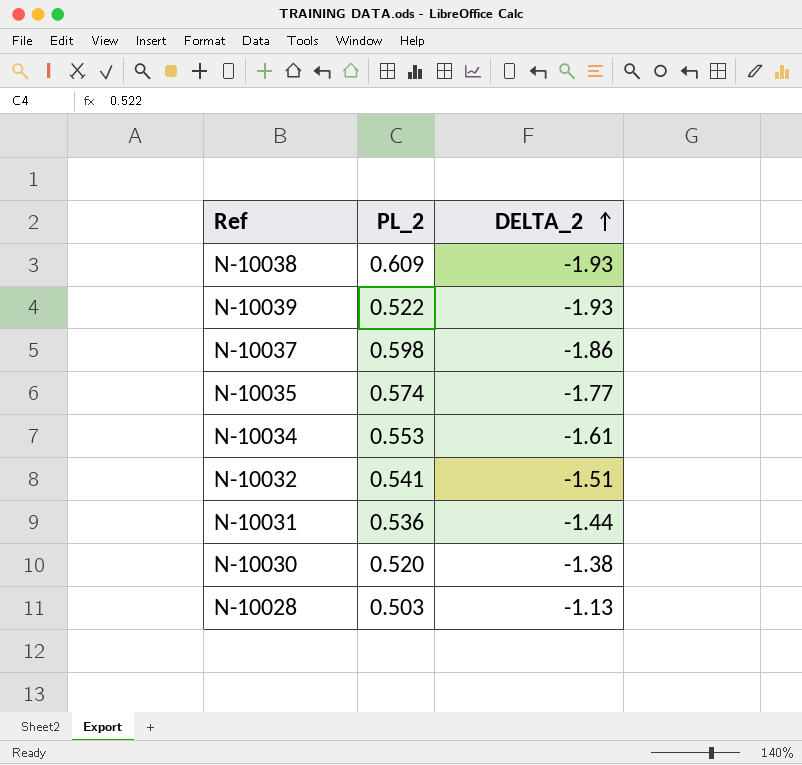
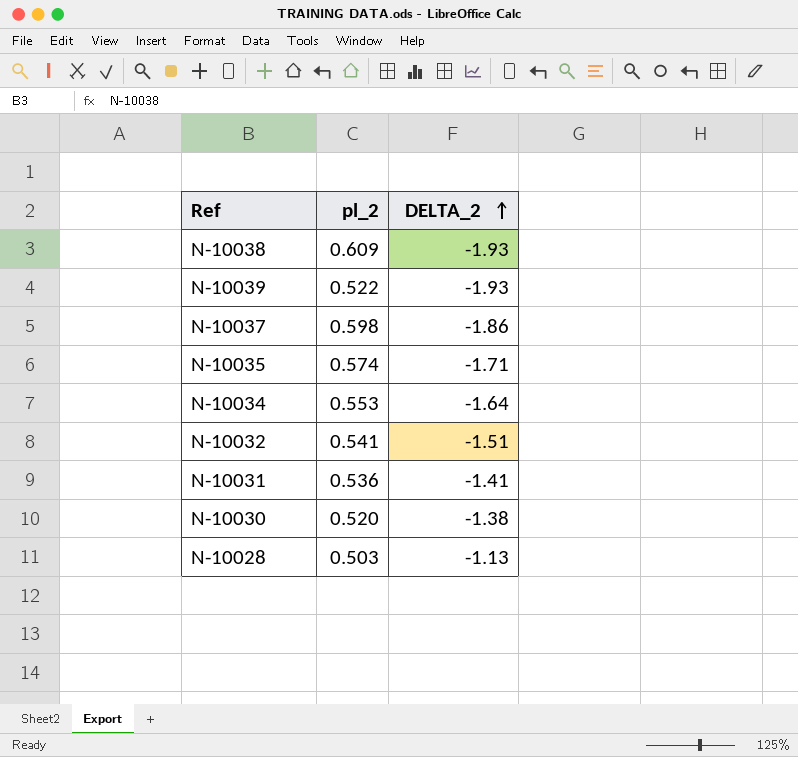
column name: PL_2 -> pl_2
N-10035 | DELTA_2: -1.77 -> -1.71
N-10034 | DELTA_2: -1.61 -> -1.64
N-10031 | DELTA_2: -1.44 -> -1.41

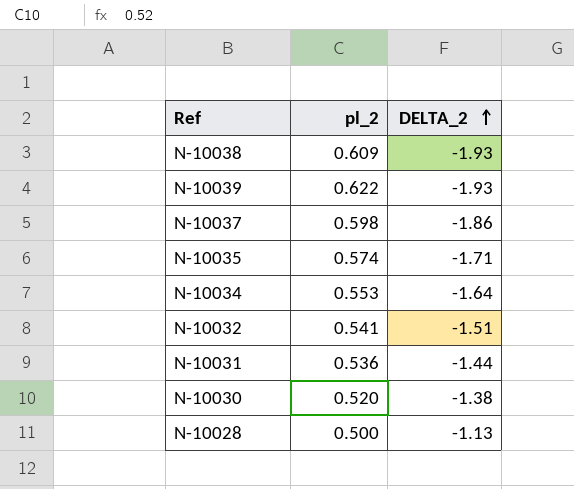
N-10039 | pl_2: 0.522 -> 0.622
N-10031 | DELTA_2: -1.41 -> -1.44
N-10028 | pl_2: 0.503 -> 0.500

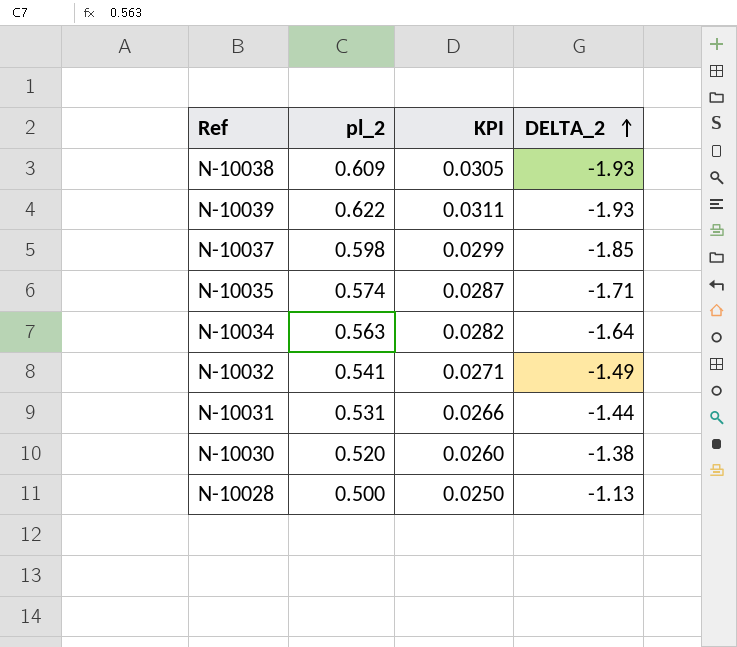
column KPI | formula: none -> [pl_2] * 0.05
N-10037 | DELTA_2: -1.86 -> -1.85
N-10034 | pl_2: 0.553 -> 0.563
N-10032 | DELTA_2: -1.51 -> -1.49
N-10031 | pl_2: 0.536 -> 0.531

